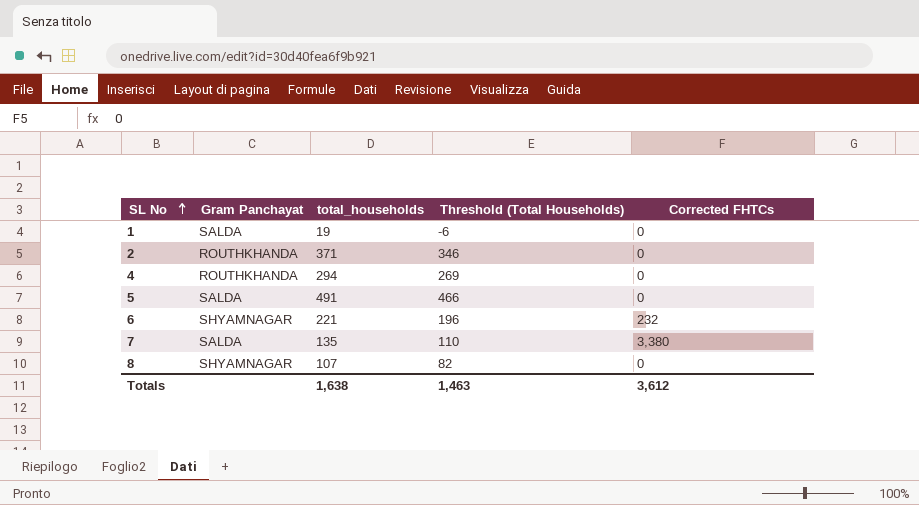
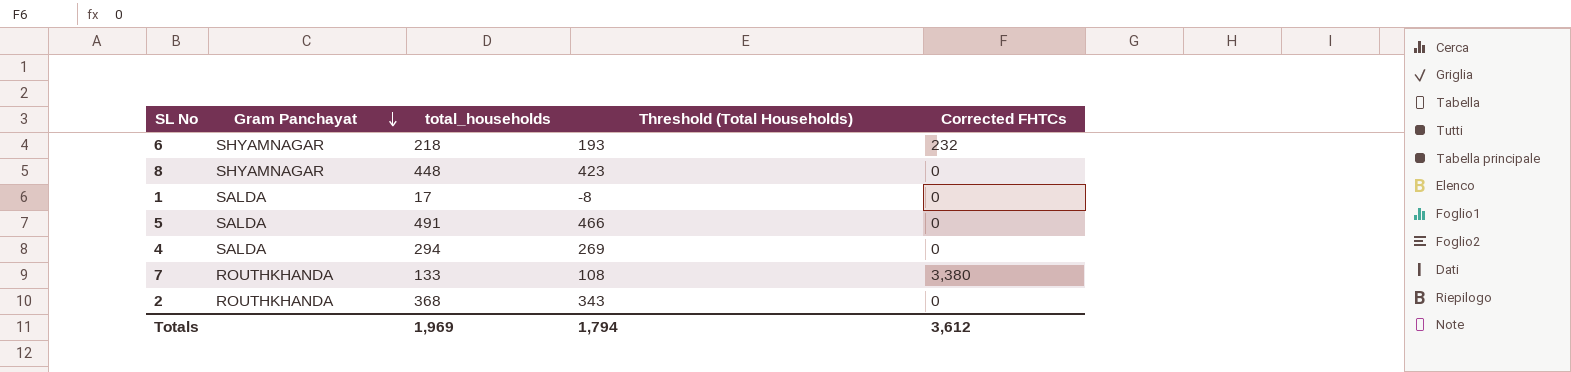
row order: SL No ascending -> Gram Panchayat descending
6 | total_households: 221 -> 218
6 | Threshold (Total Households): 196 -> 193
8 | total_households: 107 -> 448
8 | Threshold (Total Households): 82 -> 423
1 | total_households: 19 -> 17
1 | Threshold (Total Households): -6 -> -8
4 | Gram Panchayat: ROUTHKHANDA -> SALDA
7 | Gram Panchayat: SALDA -> ROUTHKHANDA
7 | total_households: 135 -> 133
7 | Threshold (Total Households): 110 -> 108
2 | total_households: 371 -> 368
2 | Threshold (Total Households): 346 -> 343
Totals | total_households: 1,638 -> 1,969
Totals | Threshold (Total Households): 1,463 -> 1,794

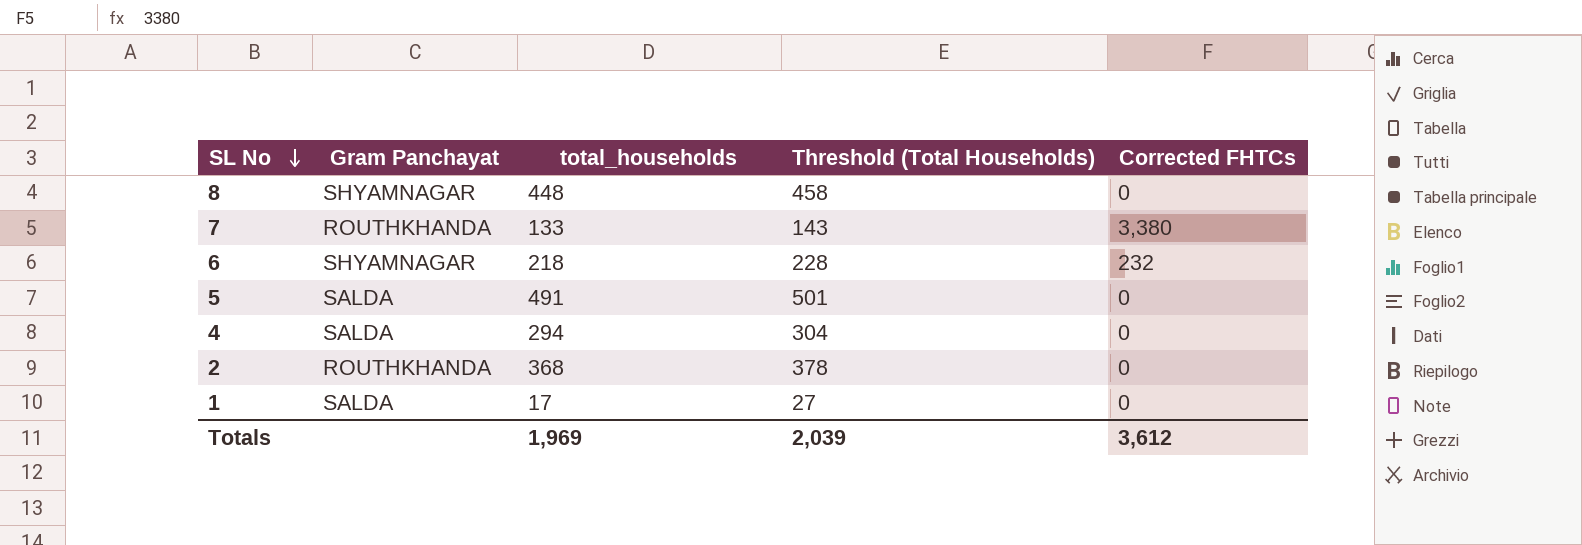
row order: Gram Panchayat descending -> SL No descending
column Threshold (Total Households) | formula: [total_households] - 25 -> [total_households] + 10
Totals | Threshold (Total Households): 1,794 -> 2,039

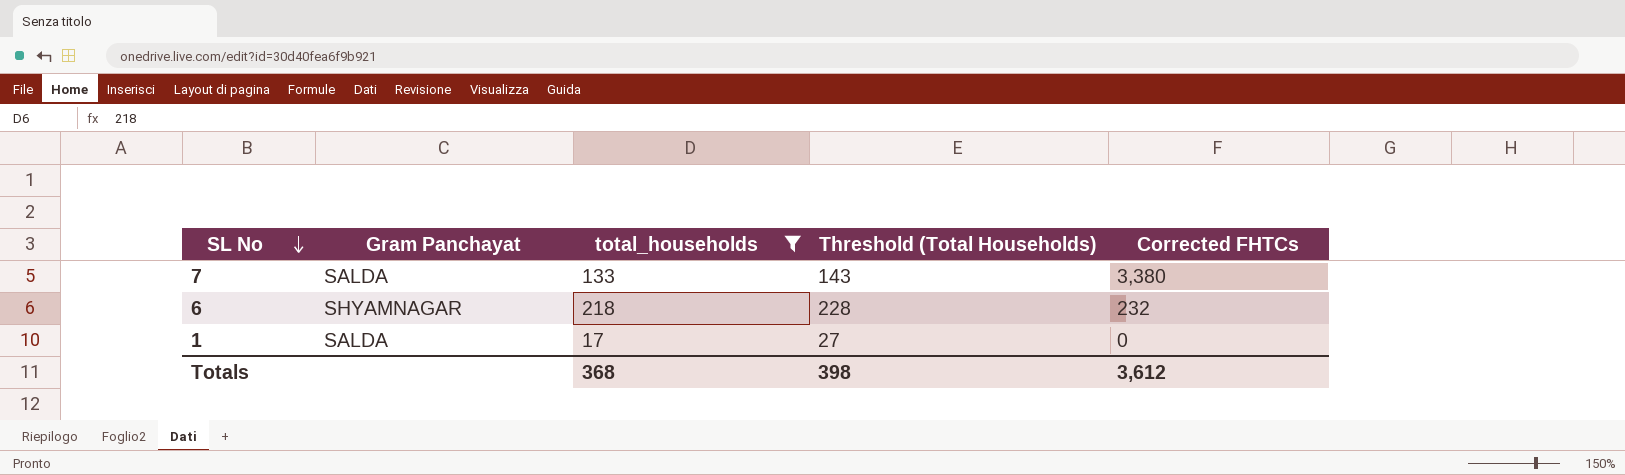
filter: none -> total_households <= 218
7 | Gram Panchayat: ROUTHKHANDA -> SALDA
Totals | total_households: 1,969 -> 368
Totals | Threshold (Total Households): 2,039 -> 398

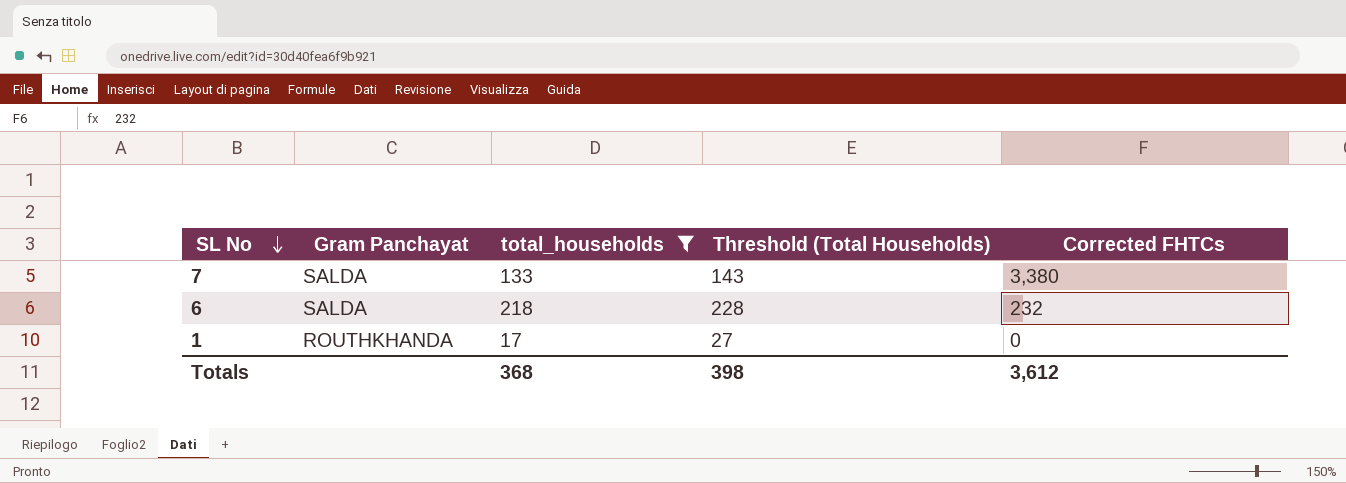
6 | Gram Panchayat: SHYAMNAGAR -> SALDA
1 | Gram Panchayat: SALDA -> ROUTHKHANDA

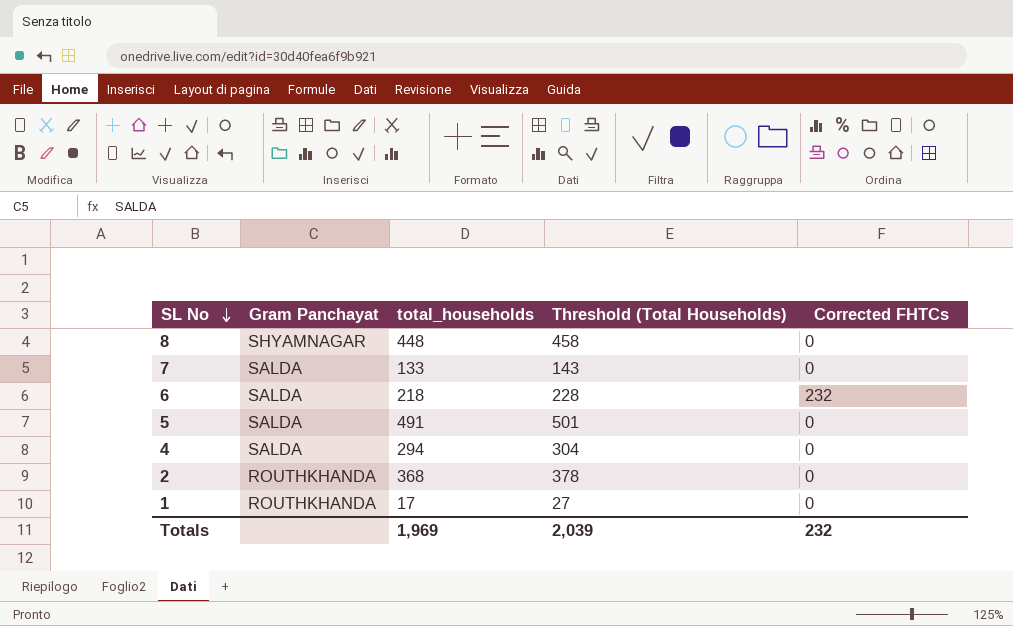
filter: total_households <= 218 -> none
7 | Corrected FHTCs: 3,380 -> 0
Totals | total_households: 368 -> 1,969
Totals | Threshold (Total Households): 398 -> 2,039
Totals | Corrected FHTCs: 3,612 -> 232

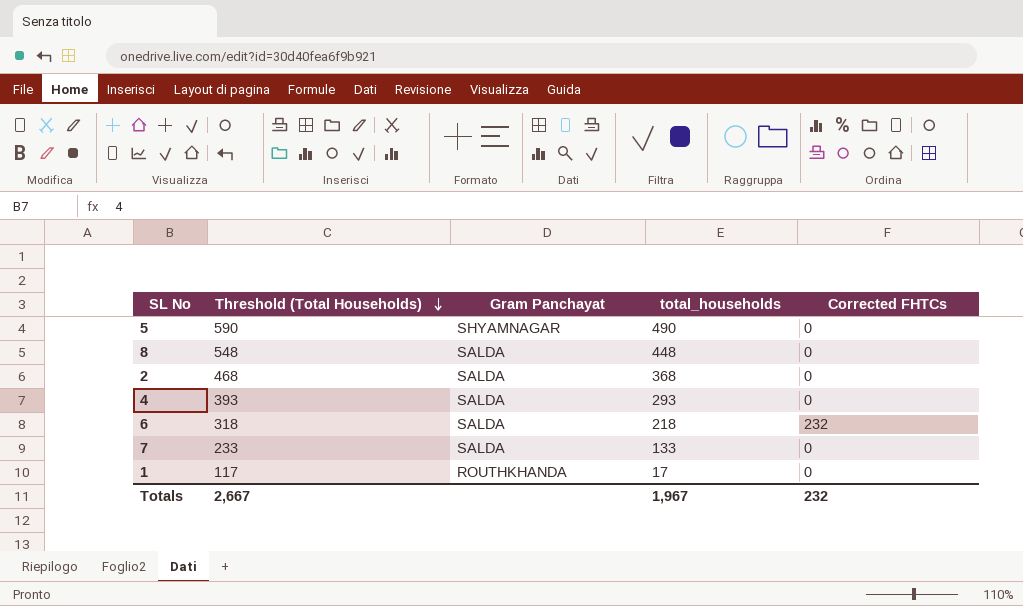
row order: SL No descending -> Threshold (Total Households) descending
column Threshold (Total Households) | formula: [total_households] + 10 -> [total_households] + 100
column Threshold (Total Households) | position: 4 -> 2
5 | Gram Panchayat: SALDA -> SHYAMNAGAR
5 | total_households: 491 -> 490
8 | Gram Panchayat: SHYAMNAGAR -> SALDA
2 | Gram Panchayat: ROUTHKHANDA -> SALDA
4 | total_households: 294 -> 293
Totals | Threshold (Total Households): 2,039 -> 2,667
Totals | total_households: 1,969 -> 1,967

